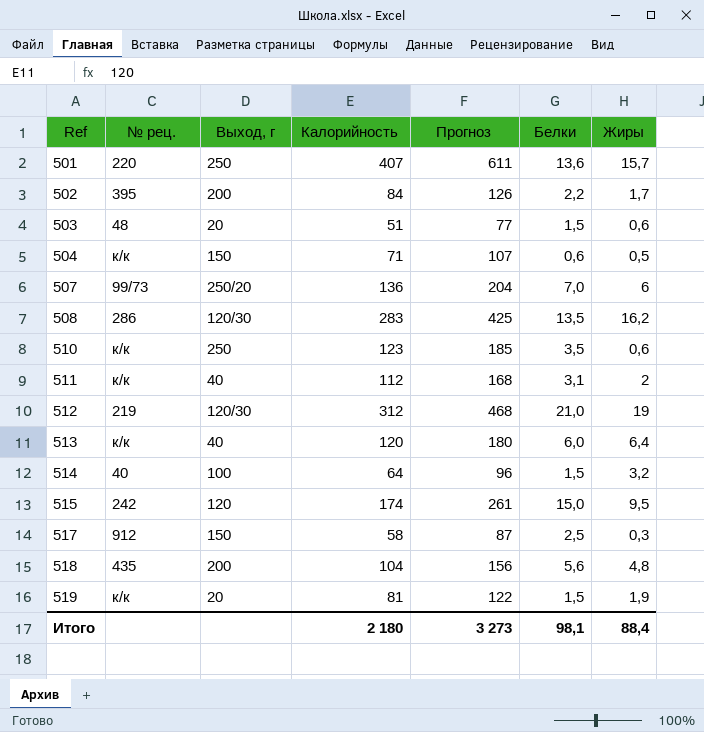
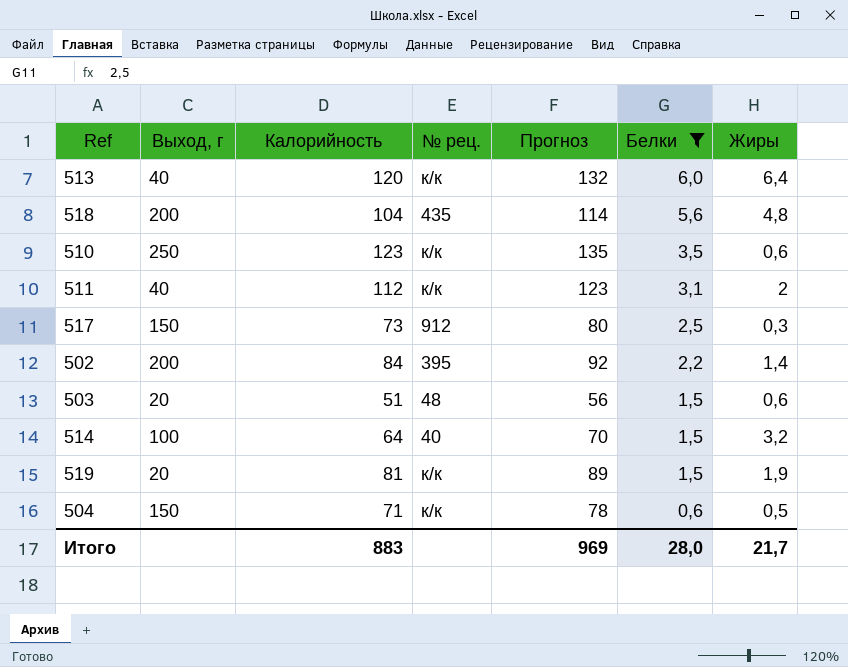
filter: none -> Белки <= 6,0
row order: Ref ascending -> Белки descending
column № рец. | position: 2 -> 4
column Прогноз | formula: [Калорийность] * 1,5 -> [Калорийность] * 1,1
517 | Калорийность: 58 -> 73
502 | Жиры: 1,7 -> 1,4
Итого | Калорийность: 2 180 -> 883
Итого | Прогноз: 3 273 -> 969
Итого | Белки: 98,1 -> 28,0
Итого | Жиры: 88,4 -> 21,7

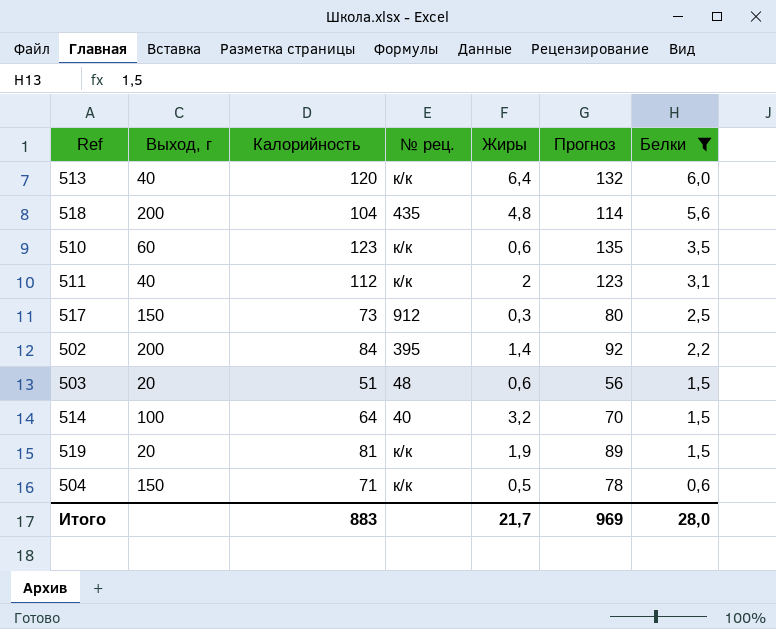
column Жиры | position: 7 -> 5
510 | Выход, г: 250 -> 60

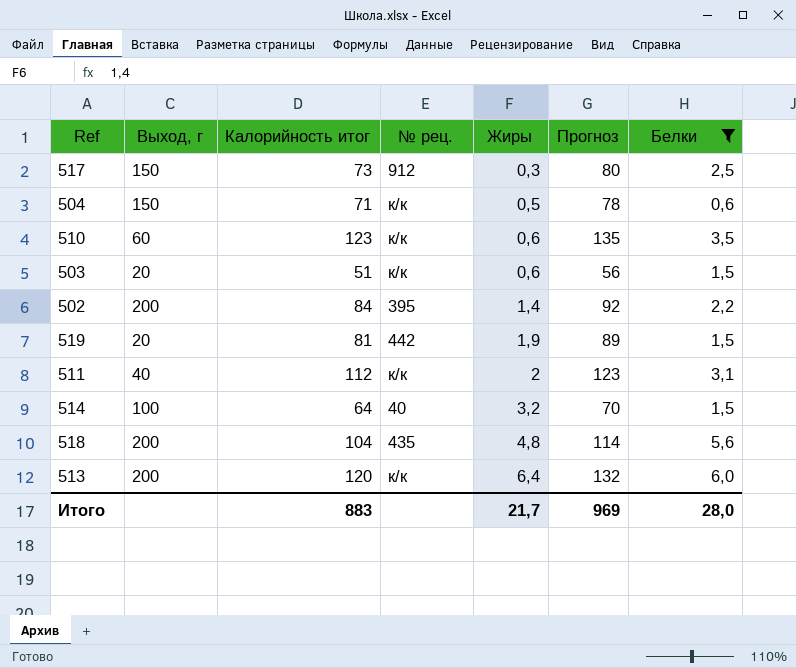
row order: Белки descending -> Жиры ascending
column name: Калорийность -> Калорийность итог
503 | № рец.: 48 -> к/к
519 | № рец.: к/к -> 442
513 | Выход, г: 40 -> 200

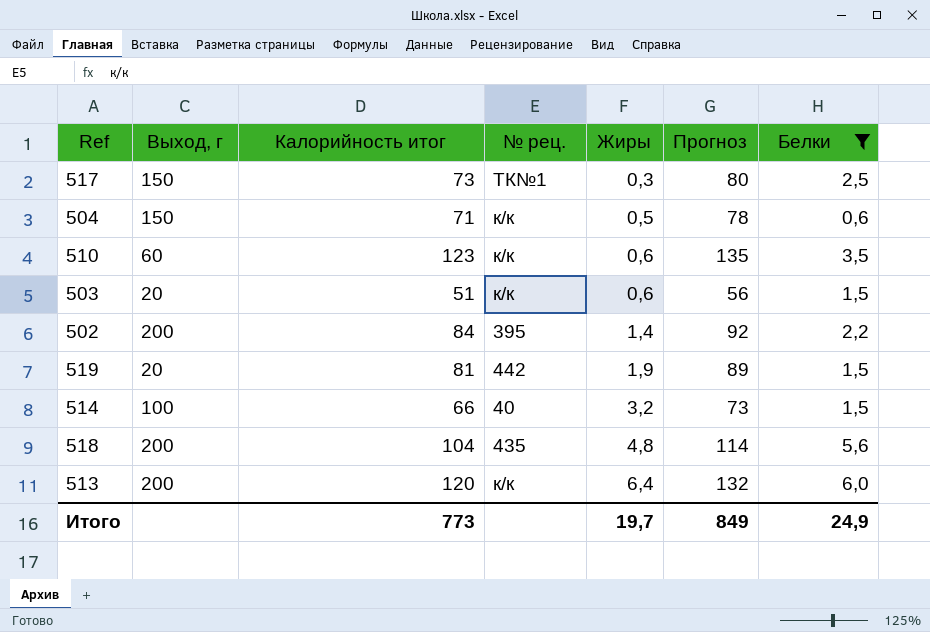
row 511: 40 | 112 | к/к | 2 | 123 | 3,1 -> none
517 | № рец.: 912 -> ТК№1
514 | Калорийность итог: 64 -> 66
514 | Прогноз: 70 -> 73
Итого | Калорийность итог: 883 -> 773
Итого | Жиры: 21,7 -> 19,7
Итого | Прогноз: 969 -> 849
Итого | Белки: 28,0 -> 24,9

